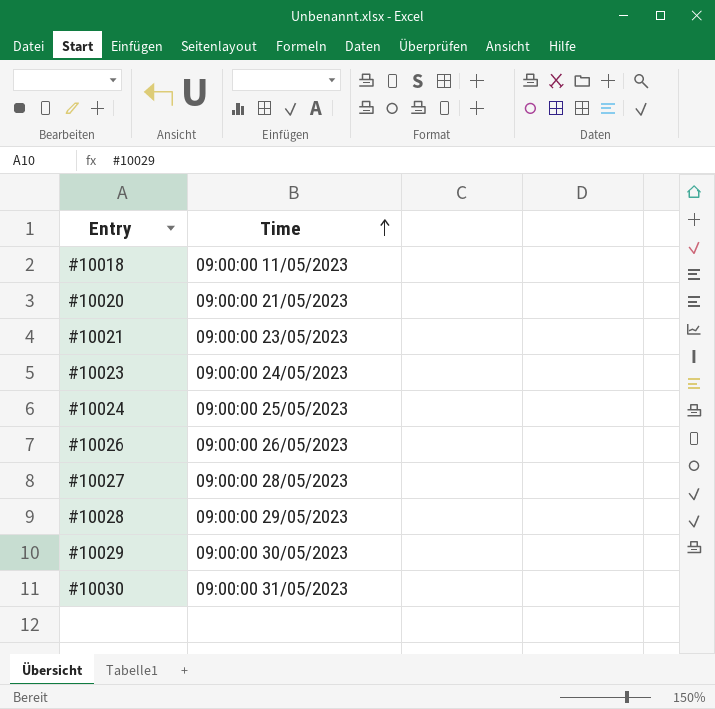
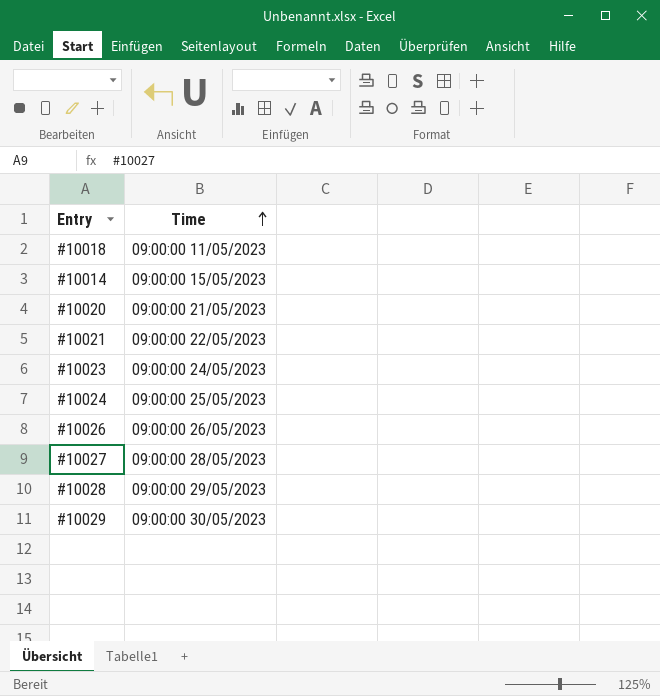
row #10030: 09:00:00 31/05/2023 -> none
row #10014: none -> 09:00:00 15/05/2023
#10021 | Time: 09:00:00 23/05/2023 -> 09:00:00 22/05/2023

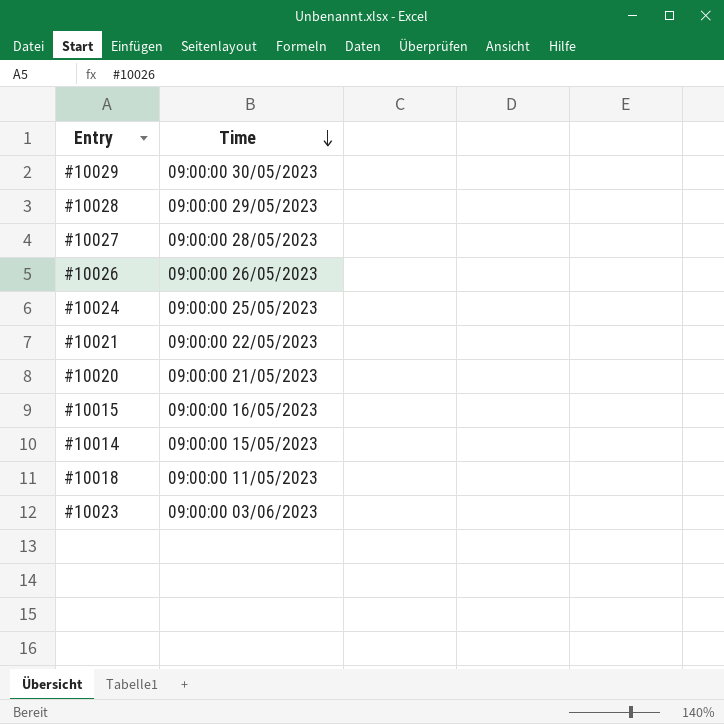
row order: Time ascending -> Time descending
row #10015: none -> 09:00:00 16/05/2023
#10023 | Time: 09:00:00 24/05/2023 -> 09:00:00 03/06/2023

